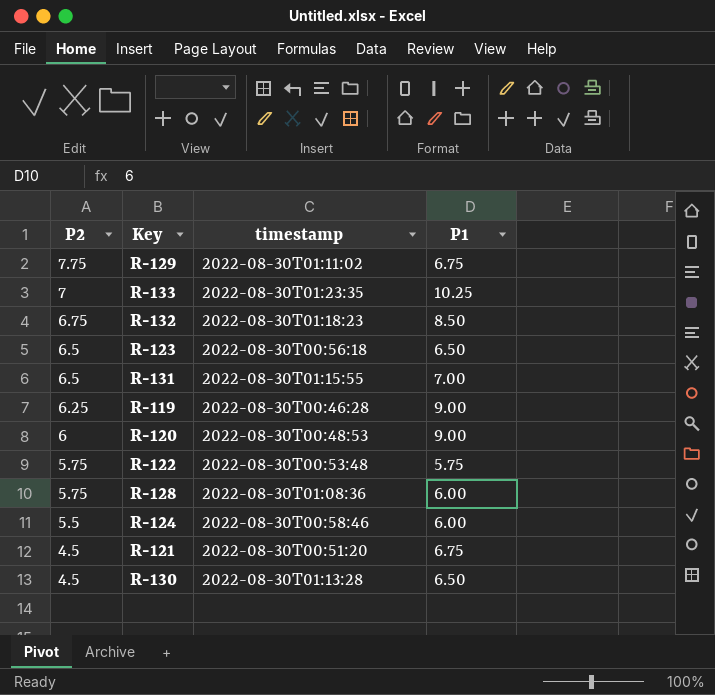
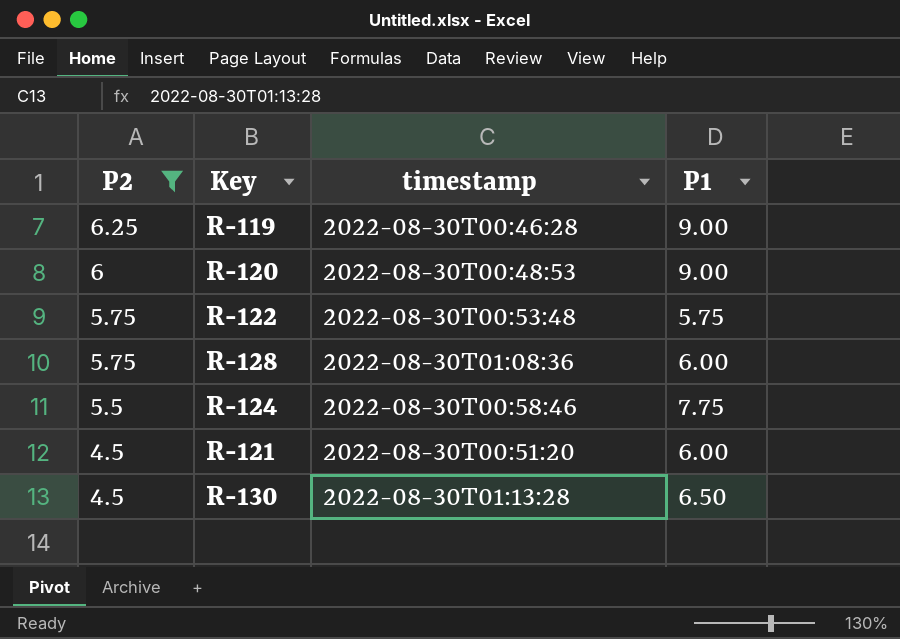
filter: none -> P2 <= 6.25
R-124 | P1: 6.00 -> 7.75
R-121 | P1: 6.75 -> 6.00

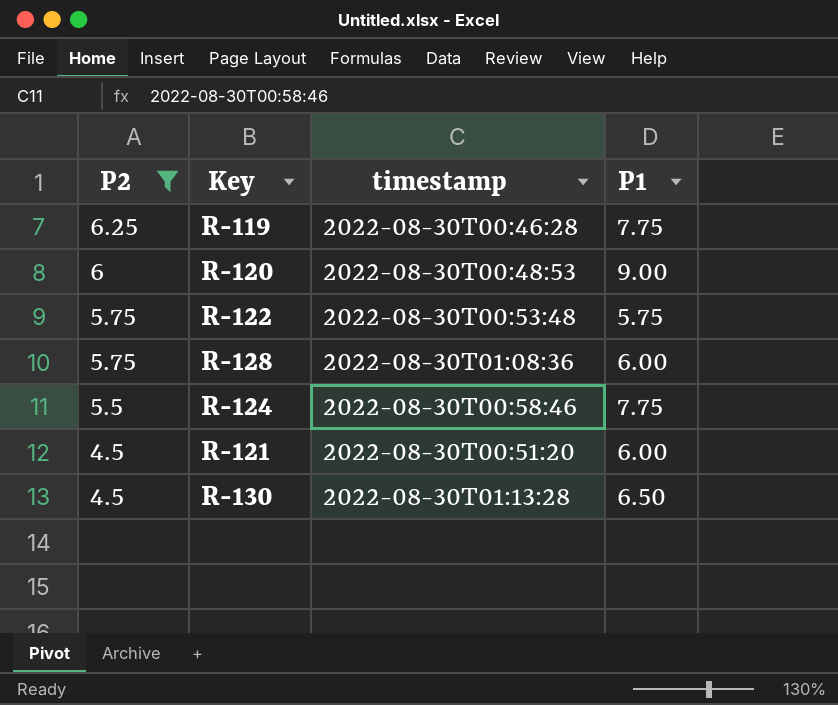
R-119 | P1: 9.00 -> 7.75

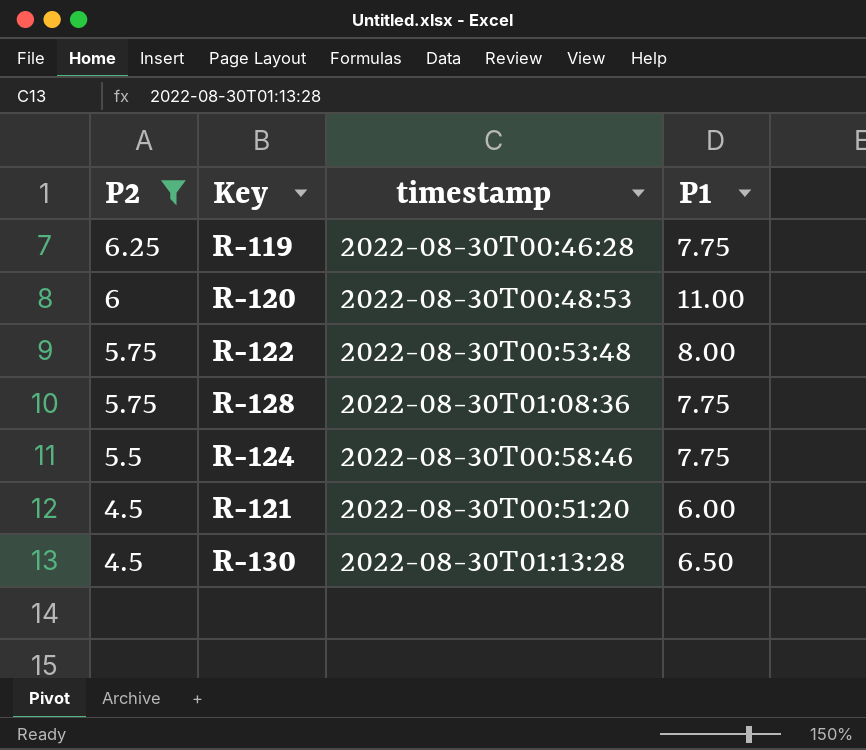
R-120 | P1: 9.00 -> 11.00
R-122 | P1: 5.75 -> 8.00
R-128 | P1: 6.00 -> 7.75

